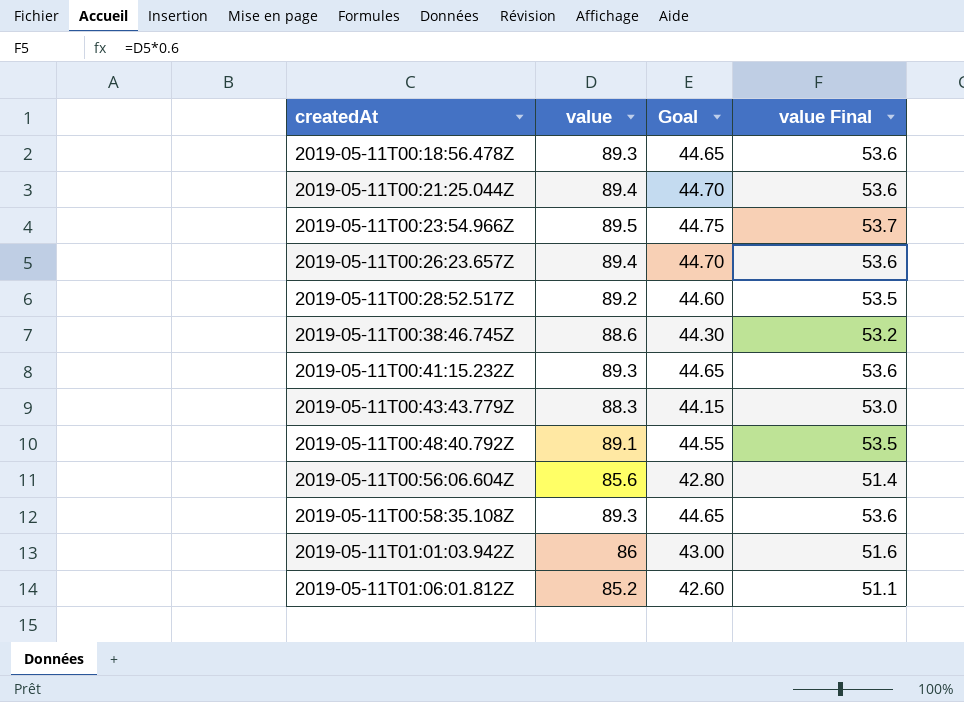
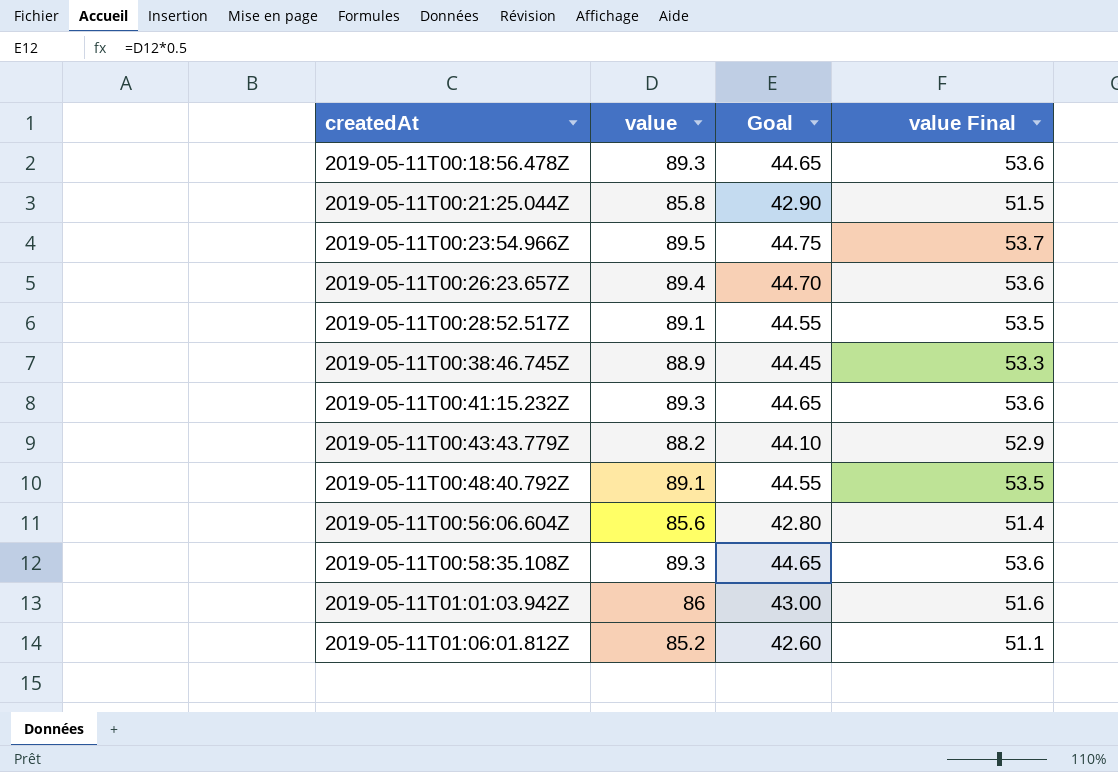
2019-05-11T00:21:25.044Z | value: 89.4 -> 85.8
2019-05-11T00:21:25.044Z | Goal: 44.70 -> 42.90
2019-05-11T00:21:25.044Z | value Final: 53.6 -> 51.5
2019-05-11T00:28:52.517Z | value: 89.2 -> 89.1
2019-05-11T00:28:52.517Z | Goal: 44.60 -> 44.55
2019-05-11T00:38:46.745Z | value: 88.6 -> 88.9
2019-05-11T00:38:46.745Z | Goal: 44.30 -> 44.45
2019-05-11T00:38:46.745Z | value Final: 53.2 -> 53.3
2019-05-11T00:43:43.779Z | value: 88.3 -> 88.2
2019-05-11T00:43:43.779Z | Goal: 44.15 -> 44.10
2019-05-11T00:43:43.779Z | value Final: 53.0 -> 52.9

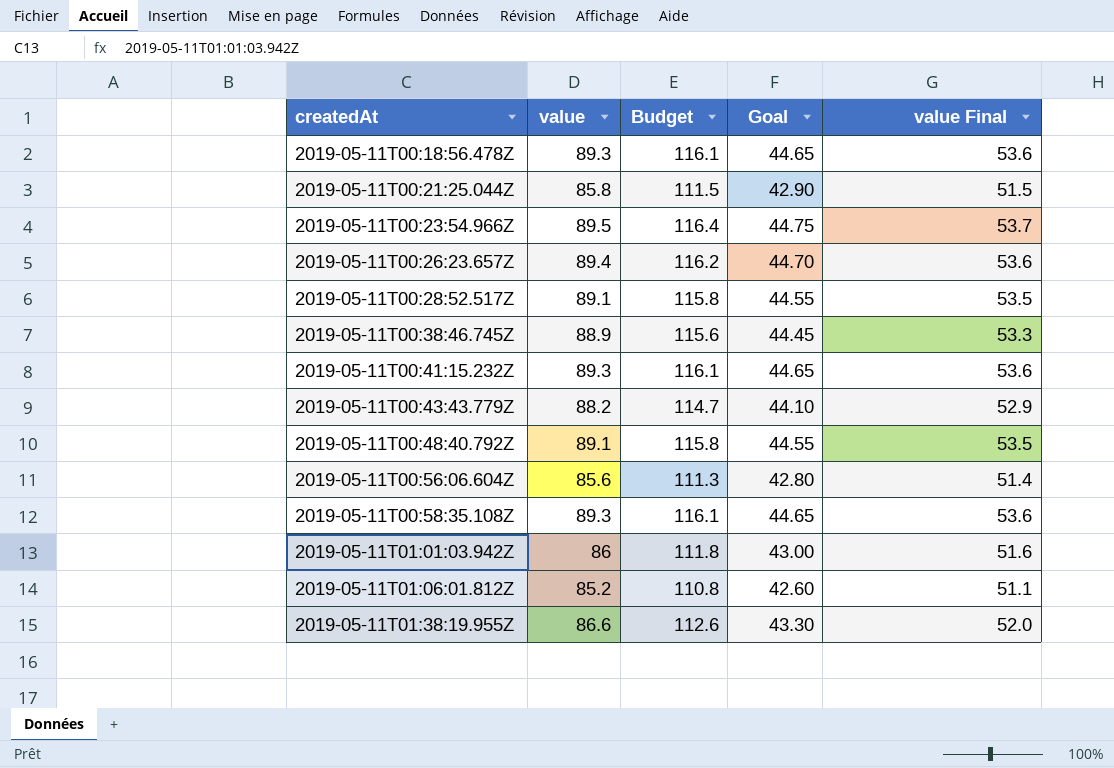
column Budget | formula: none -> [value] * 1.3
row 2019-05-11T01:38:19.955Z: none -> 86.6 | 112.6 | 43.30 | 52.0

